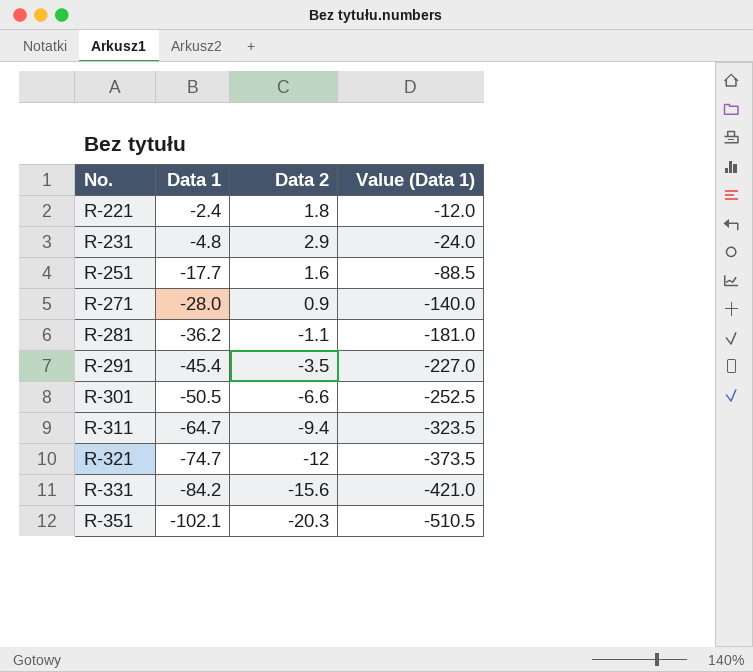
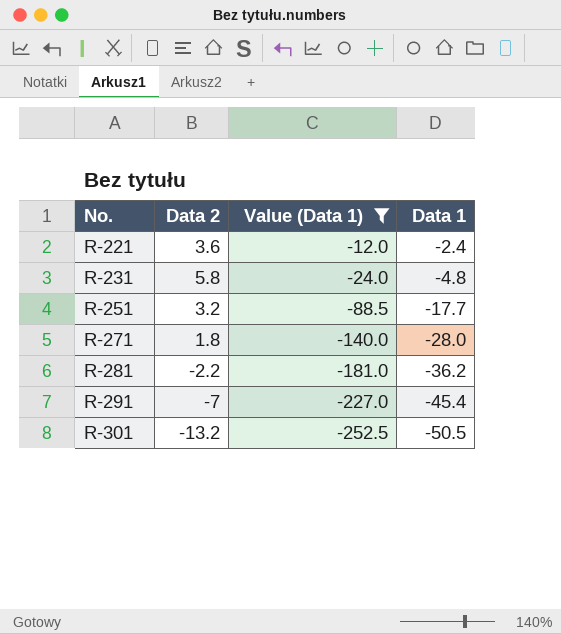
filter: none -> Value (Data 1) >= -252.5
column Data 1 | position: 2 -> 4
R-221 | Data 2: 1.8 -> 3.6
R-231 | Data 2: 2.9 -> 5.8
R-251 | Data 2: 1.6 -> 3.2
R-271 | Data 2: 0.9 -> 1.8
R-281 | Data 2: -1.1 -> -2.2
R-291 | Data 2: -3.5 -> -7
R-301 | Data 2: -6.6 -> -13.2

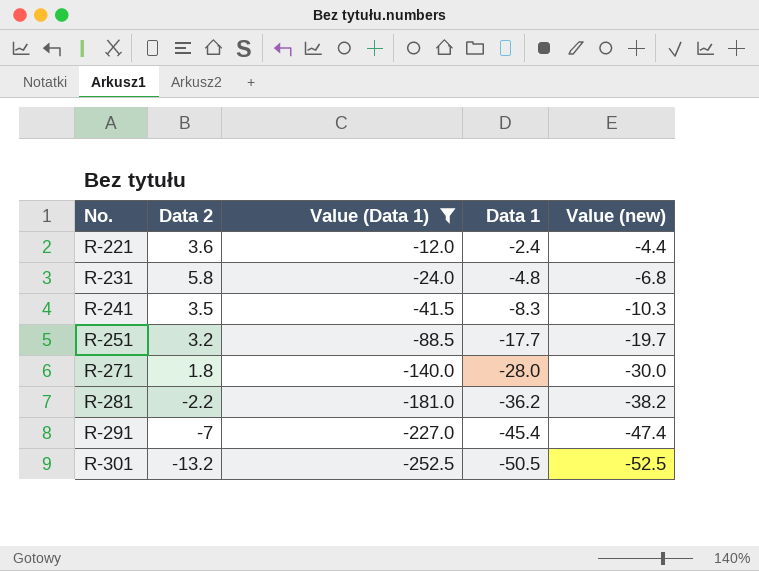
column Value (new) | formula: none -> [Data 1] - 2
row R-241: none -> 3.5 | -41.5 | -8.3 | -10.3

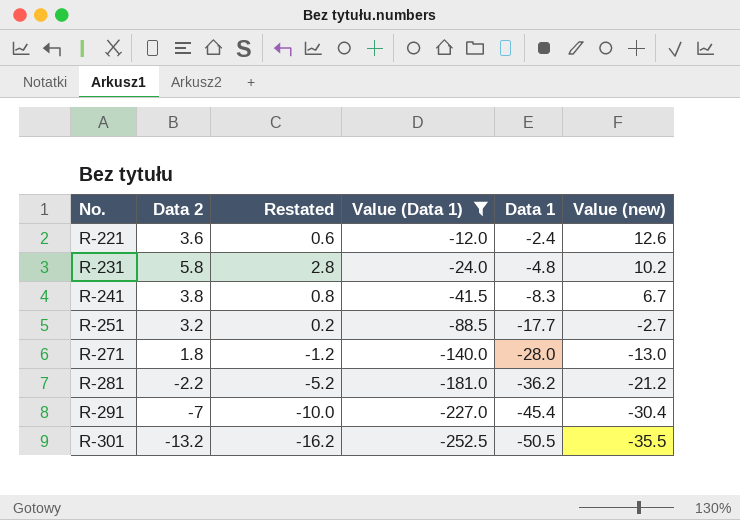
column Restated | formula: none -> [Data 2] - 3
column Value (new) | formula: [Data 1] - 2 -> [Data 1] + 15
R-241 | Data 2: 3.5 -> 3.8

